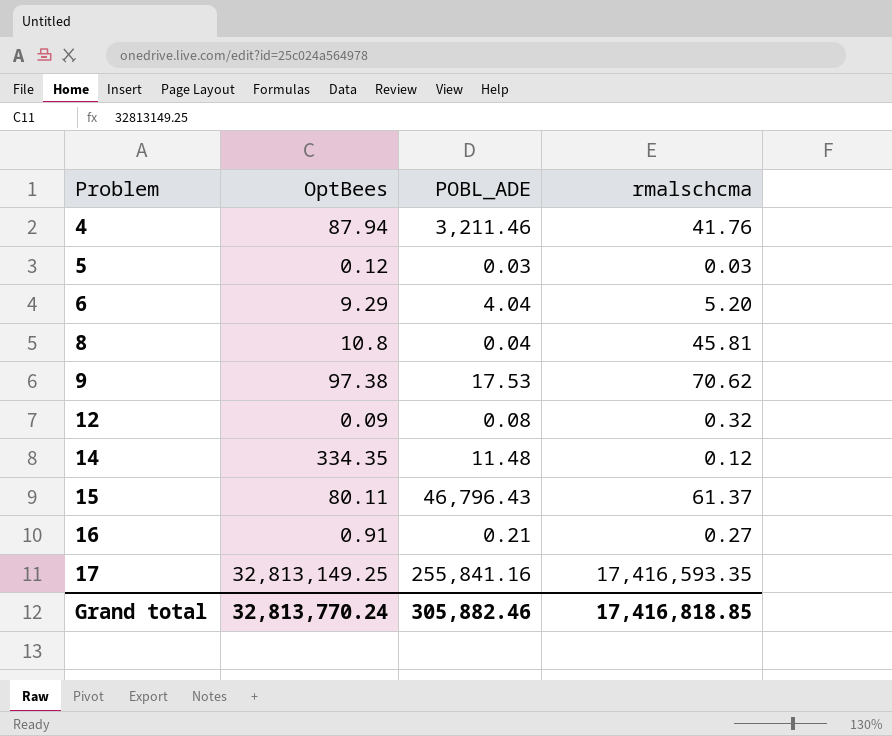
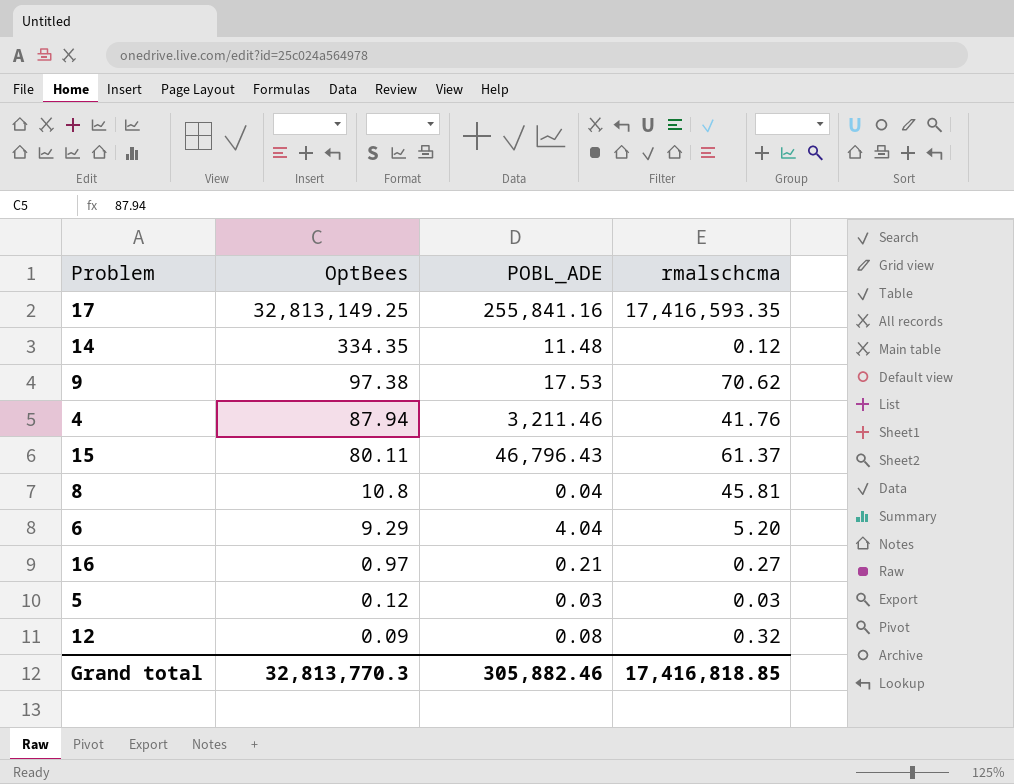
row order: Problem ascending -> OptBees descending
16 | OptBees: 0.91 -> 0.97
Grand total | OptBees: 32,813,770.24 -> 32,813,770.3

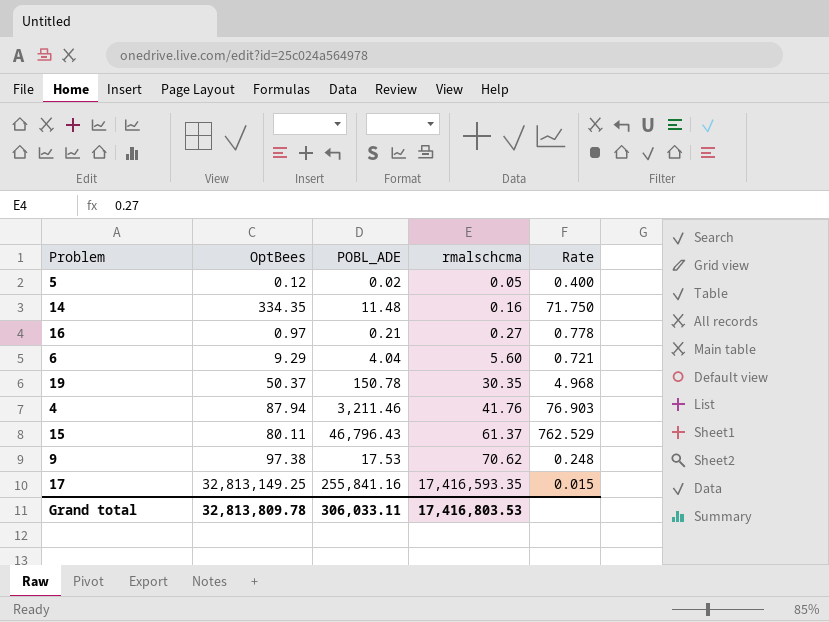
row order: OptBees descending -> rmalschcma ascending
column Rate | formula: none -> [POBL_ADE] / [rmalschcma]
row 8: 10.8 | 0.04 | 45.81 -> none
row 12: 0.09 | 0.08 | 0.32 -> none
5 | POBL_ADE: 0.03 -> 0.02
5 | rmalschcma: 0.03 -> 0.05
14 | rmalschcma: 0.12 -> 0.16
6 | rmalschcma: 5.20 -> 5.60
row 19: none -> 50.37 | 150.78 | 30.35 | 4.968
Grand total | OptBees: 32,813,770.3 -> 32,813,809.78
Grand total | POBL_ADE: 305,882.46 -> 306,033.11
Grand total | rmalschcma: 17,416,818.85 -> 17,416,803.53

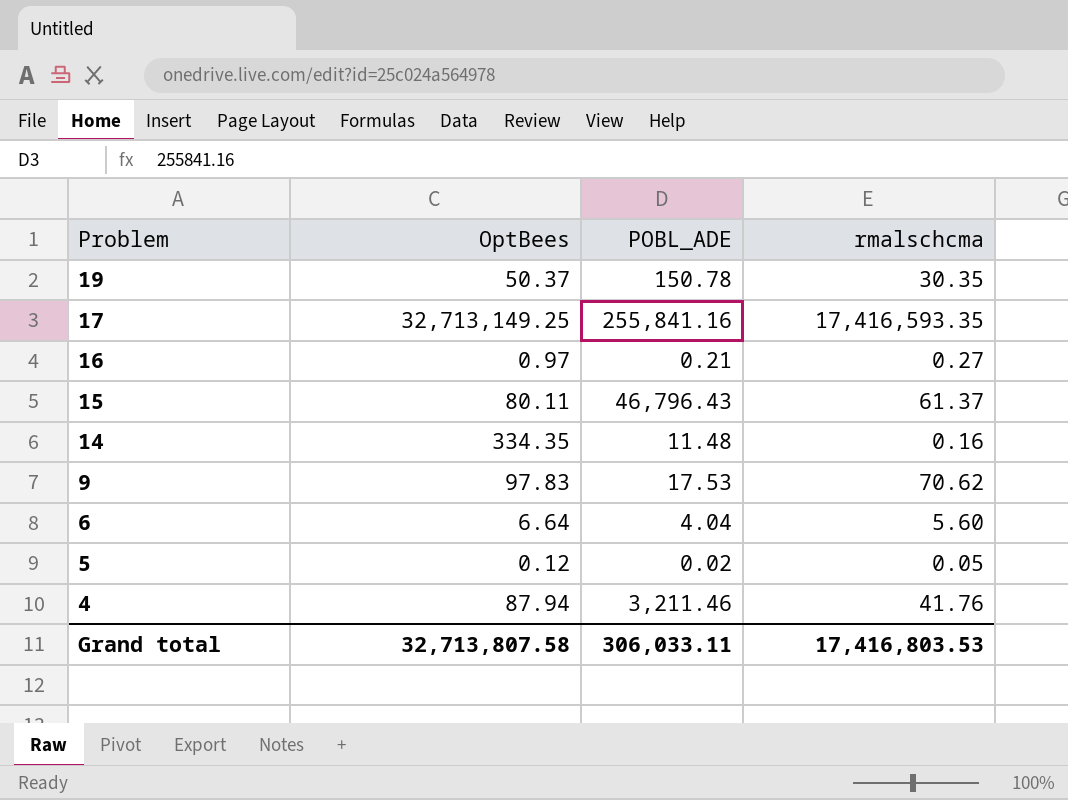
row order: rmalschcma ascending -> Problem descending
column Rate | formula: [POBL_ADE] / [rmalschcma] -> none
17 | OptBees: 32,813,149.25 -> 32,713,149.25
9 | OptBees: 97.38 -> 97.83
6 | OptBees: 9.29 -> 6.64
Grand total | OptBees: 32,813,809.78 -> 32,713,807.58

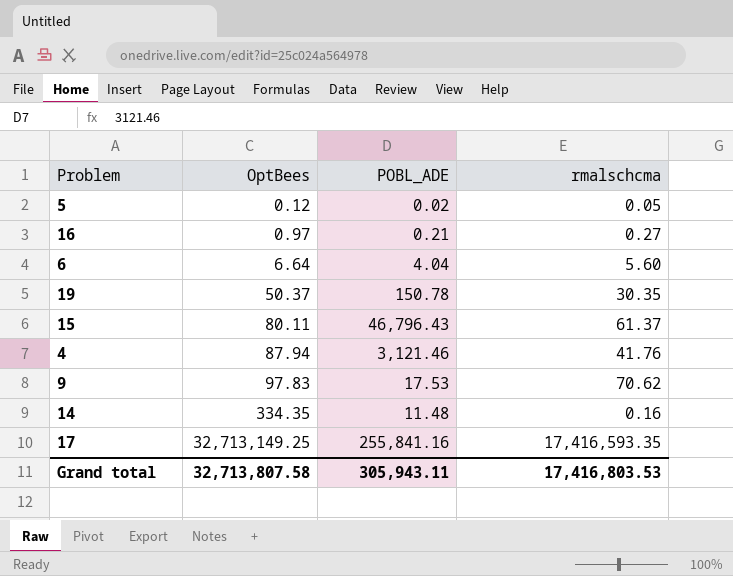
row order: Problem descending -> OptBees ascending
4 | POBL_ADE: 3,211.46 -> 3,121.46
Grand total | POBL_ADE: 306,033.11 -> 305,943.11

